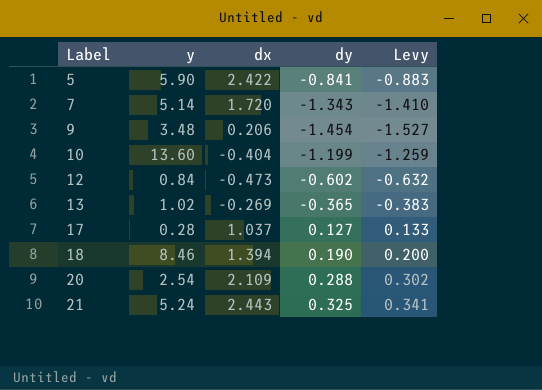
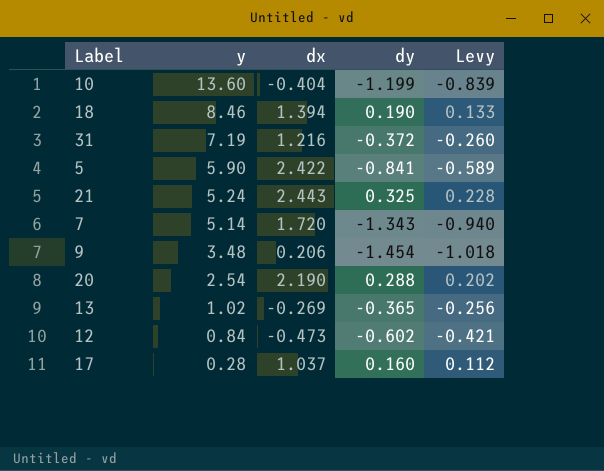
row order: Label ascending -> y descending
column Levy | formula: [dy] * 1.05 -> [dy] * 0.7
row 31: none -> 7.19 | 1.216 | -0.372 | -0.260
20 | dx: 2.109 -> 2.190
17 | dy: 0.127 -> 0.160

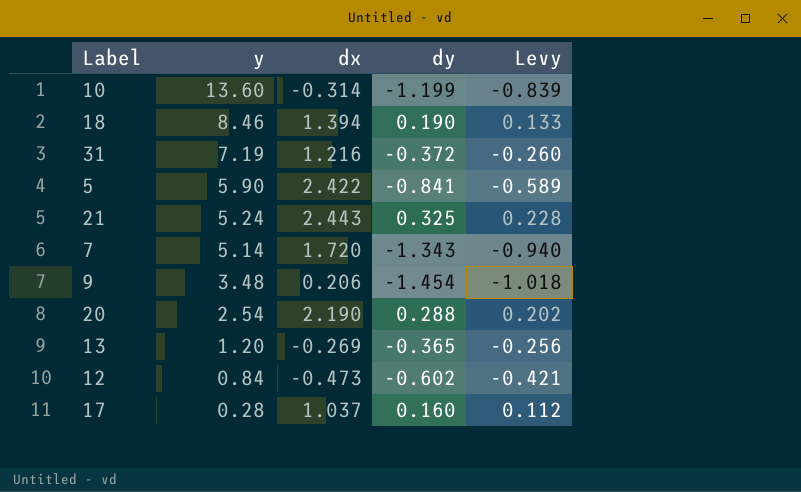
10 | dx: -0.404 -> -0.314
13 | y: 1.02 -> 1.20

